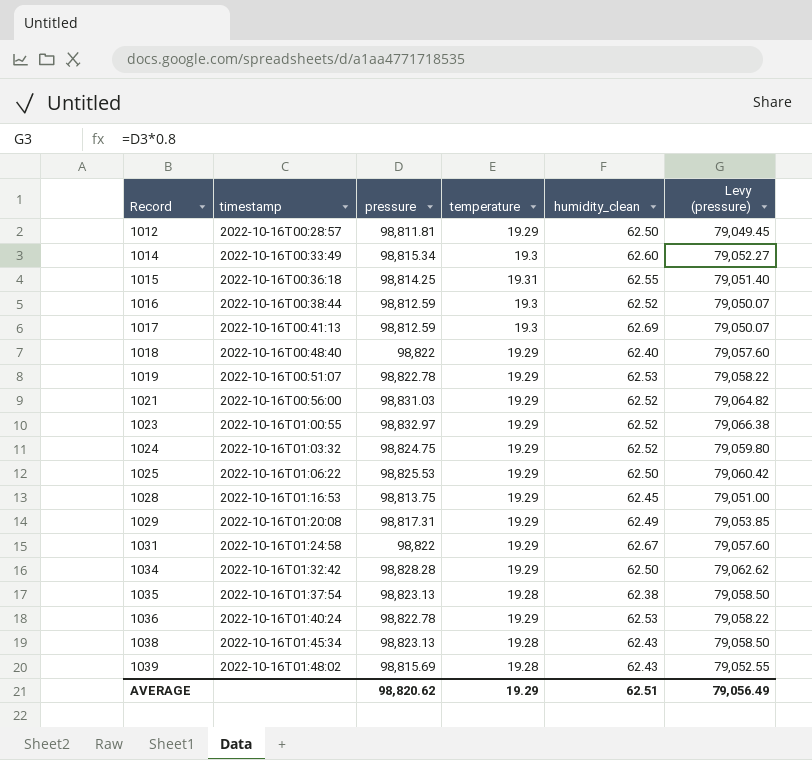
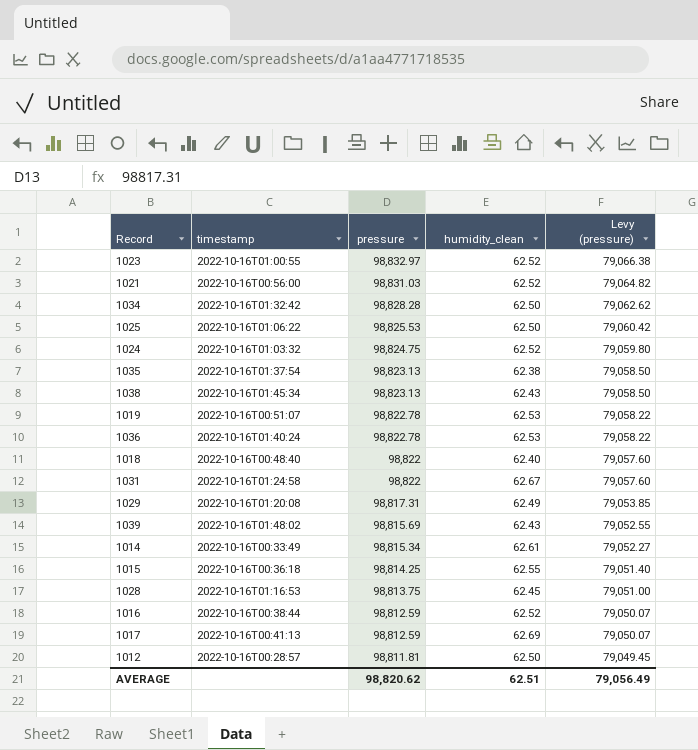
row order: Record ascending -> pressure descending
column temperature | position: 4 -> none
1014 | humidity_clean: 62.60 -> 62.61

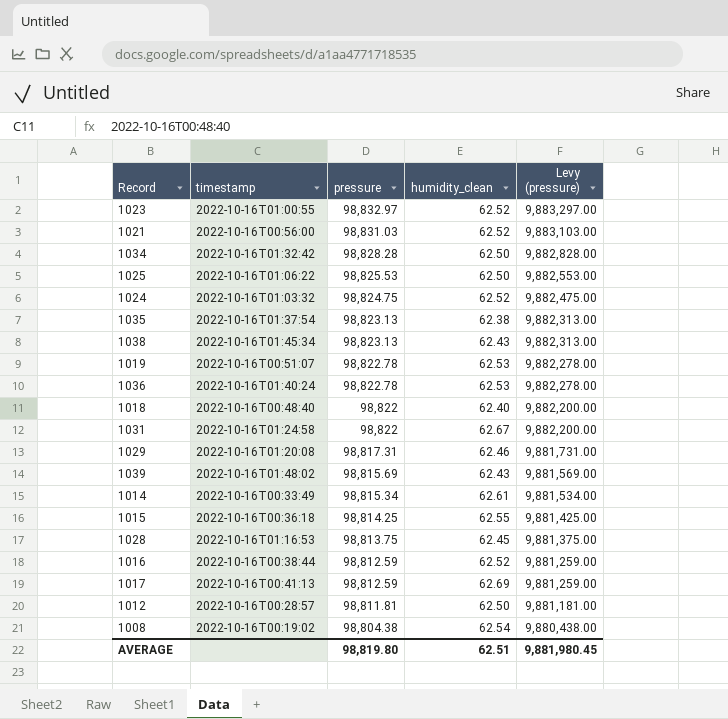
column Levy (pressure) | formula: [pressure] * 0.8 -> [pressure] * 100
1029 | humidity_clean: 62.49 -> 62.46
row 1008: none -> 2022-10-16T00:19:02 | 98,804.38 | 62.54 | 9,880,438.00
AVERAGE | pressure: 98,820.62 -> 98,819.80
AVERAGE | Levy (pressure): 79,056.49 -> 9,881,980.45

